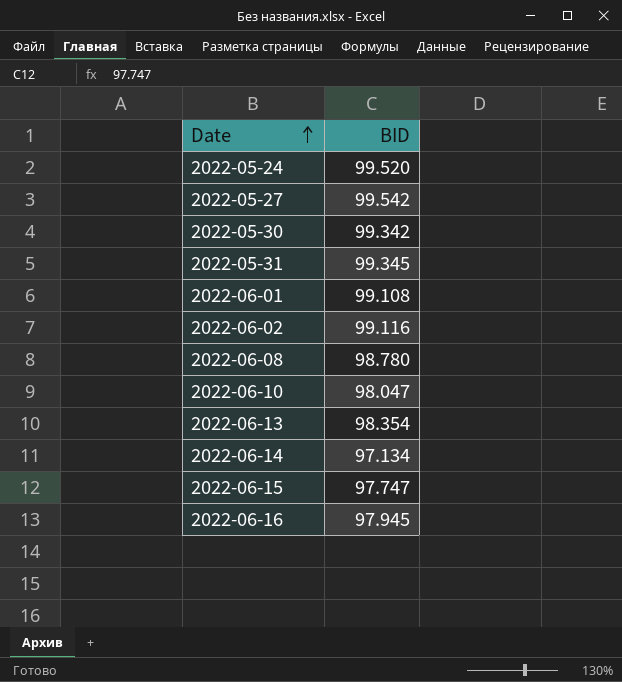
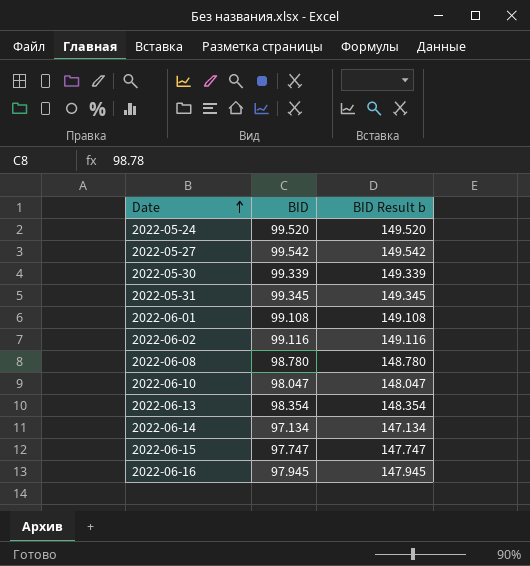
column BID Result b | formula: none -> [BID] + 50
2022-05-30 | BID: 99.342 -> 99.339

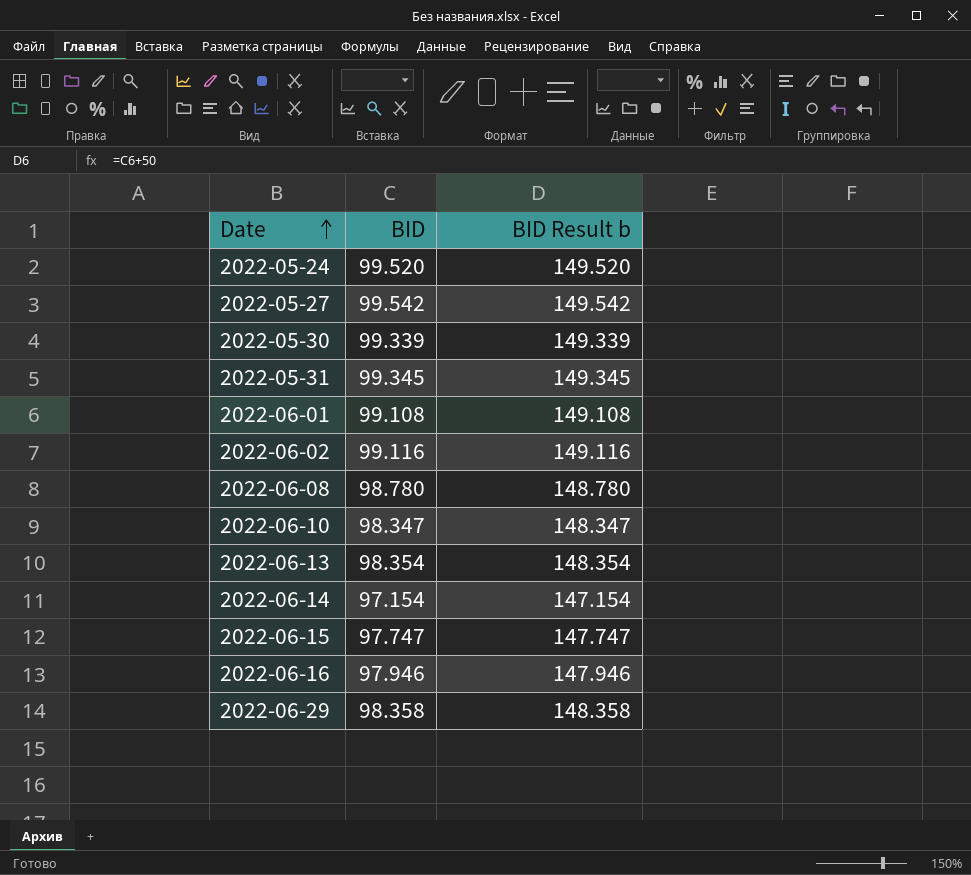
2022-06-10 | BID: 98.047 -> 98.347
2022-06-10 | BID Result b: 148.047 -> 148.347
2022-06-14 | BID: 97.134 -> 97.154
2022-06-14 | BID Result b: 147.134 -> 147.154
2022-06-16 | BID: 97.945 -> 97.946
2022-06-16 | BID Result b: 147.945 -> 147.946
row 2022-06-29: none -> 98.358 | 148.358

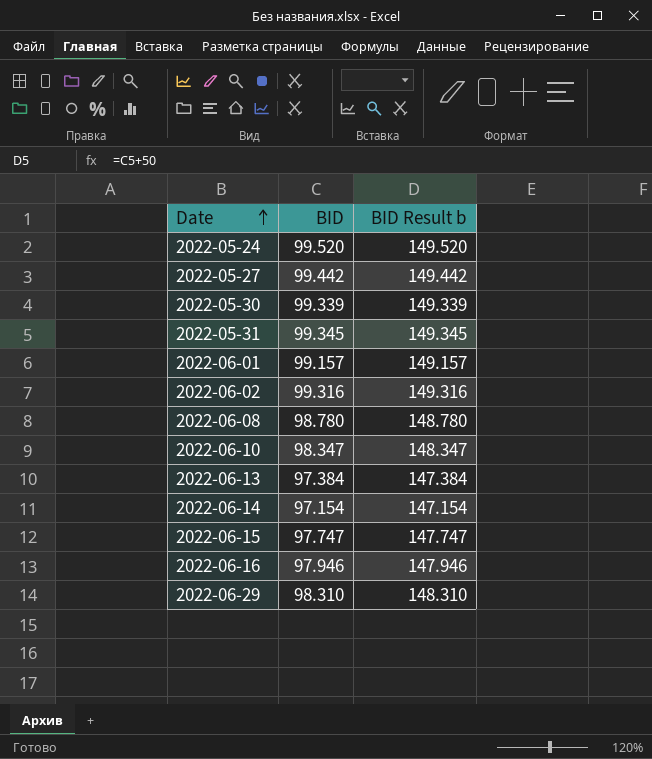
2022-05-27 | BID: 99.542 -> 99.442
2022-05-27 | BID Result b: 149.542 -> 149.442
2022-06-01 | BID: 99.108 -> 99.157
2022-06-01 | BID Result b: 149.108 -> 149.157
2022-06-02 | BID: 99.116 -> 99.316
2022-06-02 | BID Result b: 149.116 -> 149.316
2022-06-13 | BID: 98.354 -> 97.384
2022-06-13 | BID Result b: 148.354 -> 147.384
2022-06-29 | BID: 98.358 -> 98.310
2022-06-29 | BID Result b: 148.358 -> 148.310

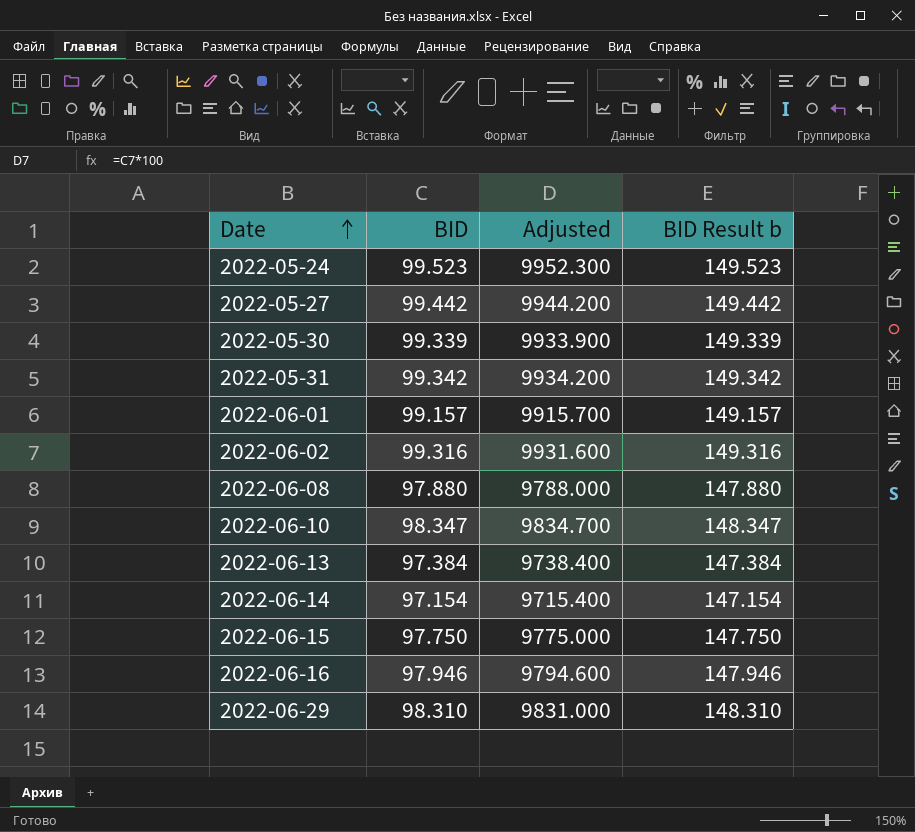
column Adjusted | formula: none -> [BID] * 100
2022-05-24 | BID: 99.520 -> 99.523
2022-05-24 | BID Result b: 149.520 -> 149.523
2022-05-31 | BID: 99.345 -> 99.342
2022-05-31 | BID Result b: 149.345 -> 149.342
2022-06-08 | BID: 98.780 -> 97.880
2022-06-08 | BID Result b: 148.780 -> 147.880
2022-06-15 | BID: 97.747 -> 97.750
2022-06-15 | BID Result b: 147.747 -> 147.750

